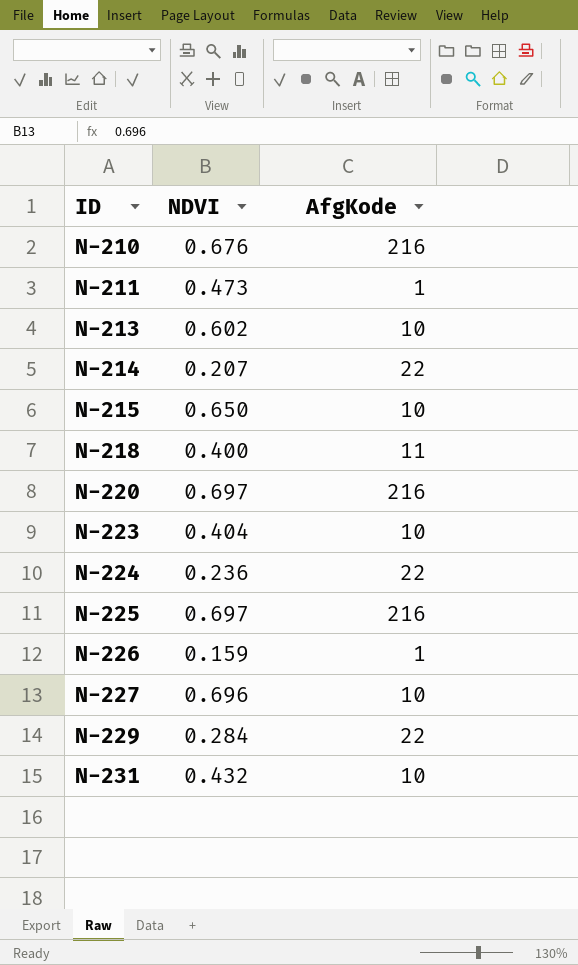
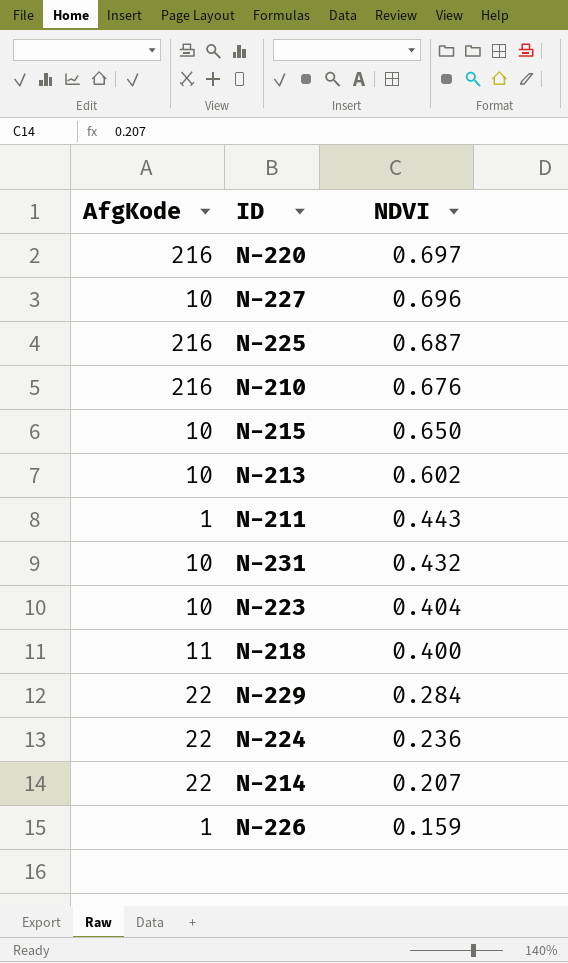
row order: ID ascending -> NDVI descending
column AfgKode | position: 3 -> 1
N-225 | NDVI: 0.697 -> 0.687
N-211 | NDVI: 0.473 -> 0.443

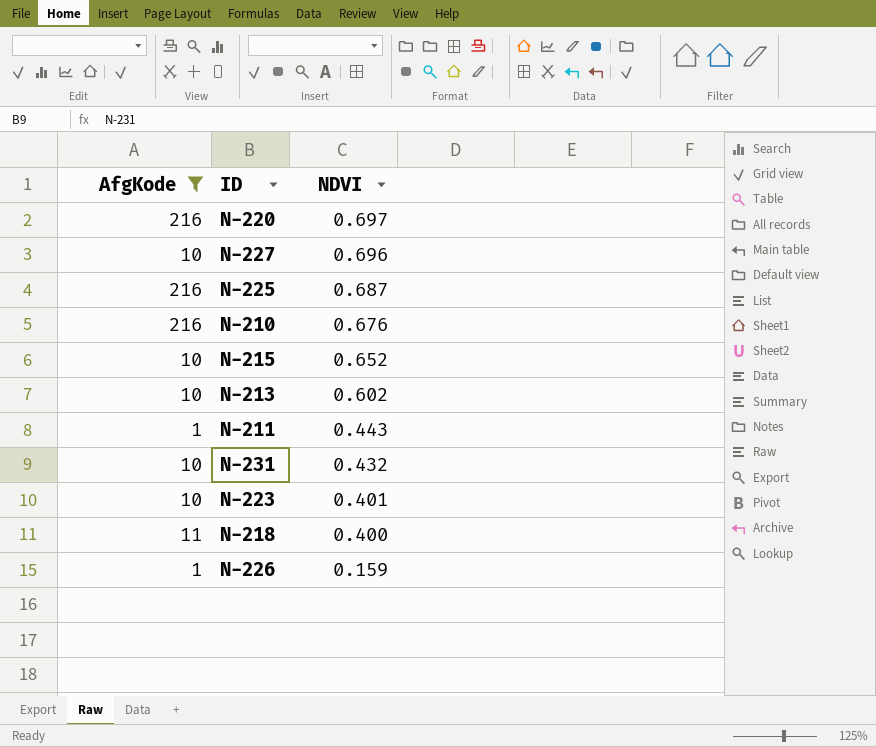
filter: none -> AfgKode != 22
N-215 | NDVI: 0.650 -> 0.652
N-223 | NDVI: 0.404 -> 0.401

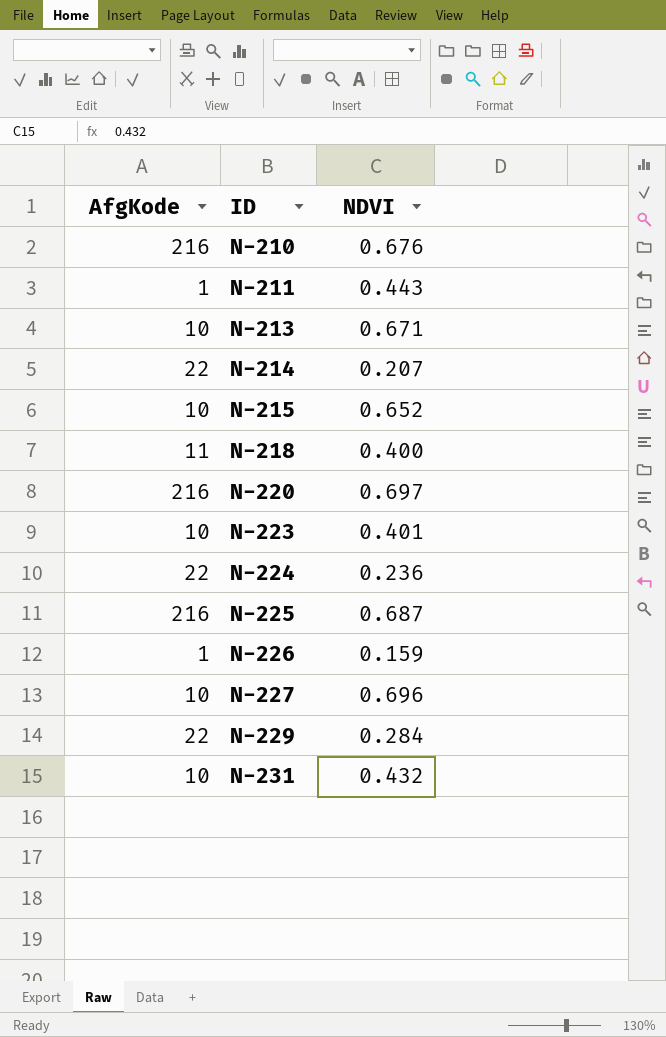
filter: AfgKode != 22 -> none
row order: NDVI descending -> ID ascending
N-213 | NDVI: 0.602 -> 0.671

